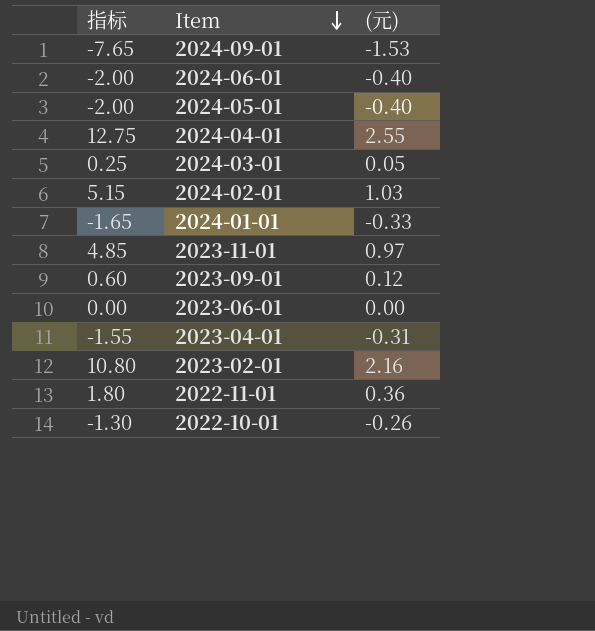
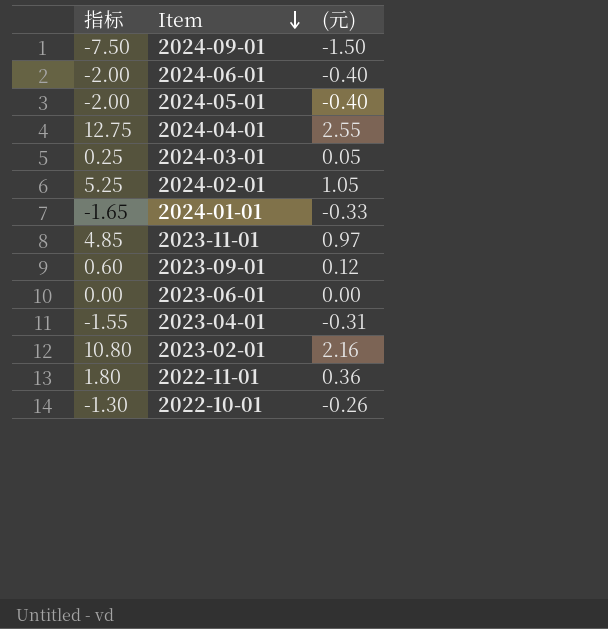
2024-09-01 | 指标: -7.65 -> -7.50
2024-09-01 | (元): -1.53 -> -1.50
2024-02-01 | 指标: 5.15 -> 5.25
2024-02-01 | (元): 1.03 -> 1.05

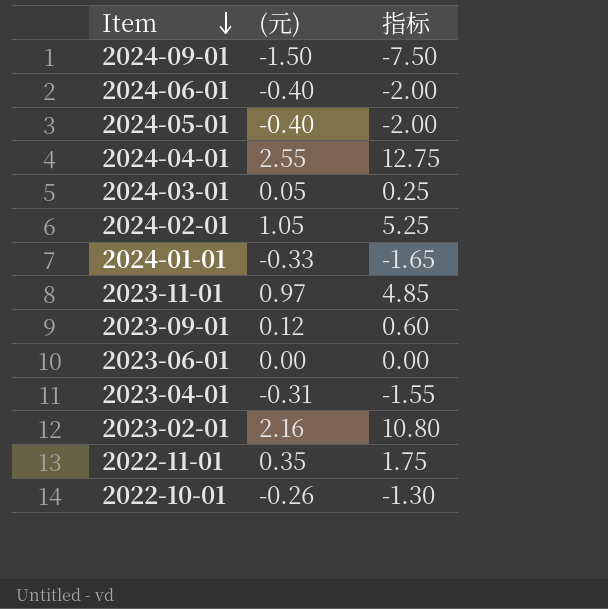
column 指标 | position: 1 -> 3
2022-11-01 | (元): 0.36 -> 0.35
2022-11-01 | 指标: 1.80 -> 1.75

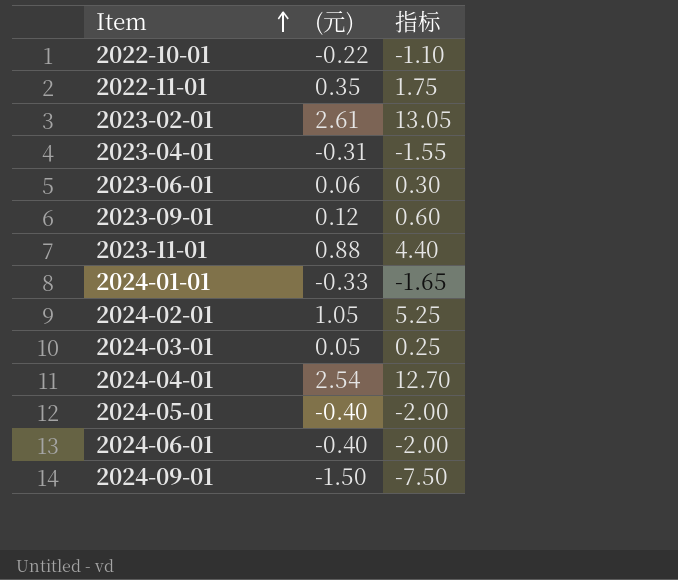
row order: Item descending -> Item ascending
2022-10-01 | (元): -0.26 -> -0.22
2022-10-01 | 指标: -1.30 -> -1.10
2023-02-01 | (元): 2.16 -> 2.61
2023-02-01 | 指标: 10.80 -> 13.05
2023-06-01 | (元): 0.00 -> 0.06
2023-06-01 | 指标: 0.00 -> 0.30
2023-11-01 | (元): 0.97 -> 0.88
2023-11-01 | 指标: 4.85 -> 4.40
2024-04-01 | (元): 2.55 -> 2.54
2024-04-01 | 指标: 12.75 -> 12.70

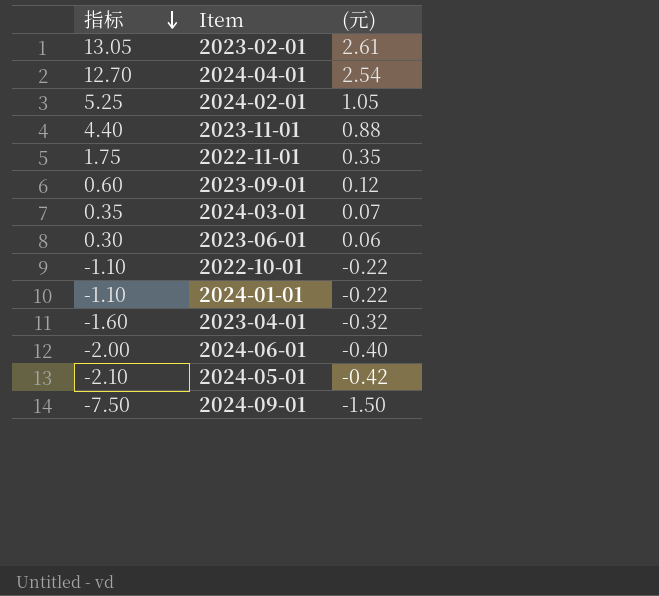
row order: Item ascending -> 指标 descending
column 指标 | position: 3 -> 1
2024-03-01 | 指标: 0.25 -> 0.35
2024-03-01 | (元): 0.05 -> 0.07
2024-01-01 | 指标: -1.65 -> -1.10
2024-01-01 | (元): -0.33 -> -0.22
2023-04-01 | 指标: -1.55 -> -1.60
2023-04-01 | (元): -0.31 -> -0.32
2024-05-01 | 指标: -2.00 -> -2.10
2024-05-01 | (元): -0.40 -> -0.42

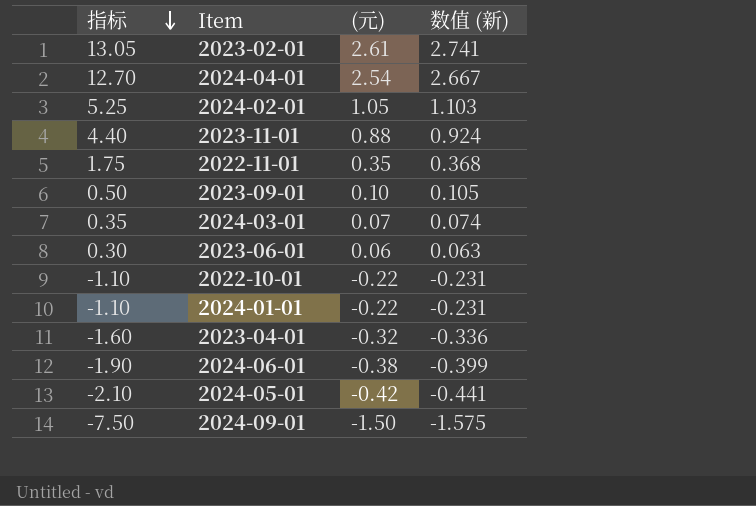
column 数值 (新) | formula: none -> [(元)] * 1.05
2023-09-01 | 指标: 0.60 -> 0.50
2023-09-01 | (元): 0.12 -> 0.10
2024-06-01 | 指标: -2.00 -> -1.90
2024-06-01 | (元): -0.40 -> -0.38

